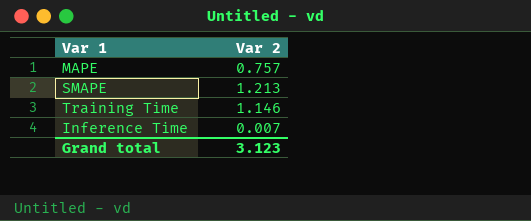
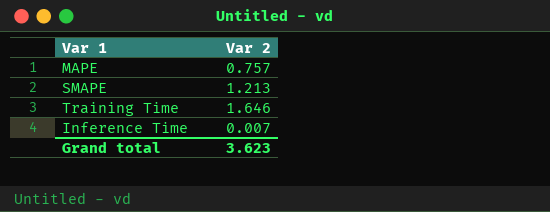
Training Time | Var 2: 1.146 -> 1.646
Grand total | Var 2: 3.123 -> 3.623

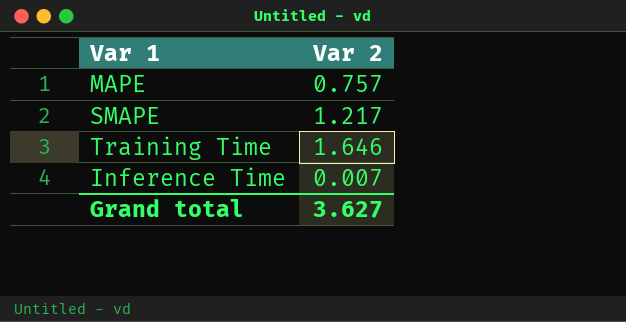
SMAPE | Var 2: 1.213 -> 1.217
Grand total | Var 2: 3.623 -> 3.627

